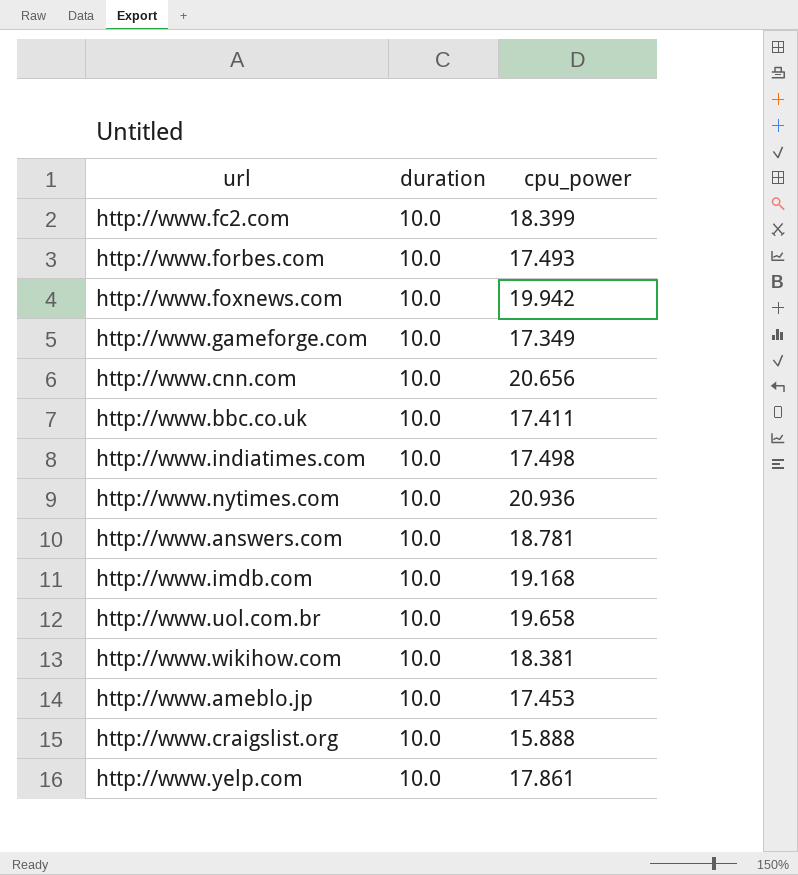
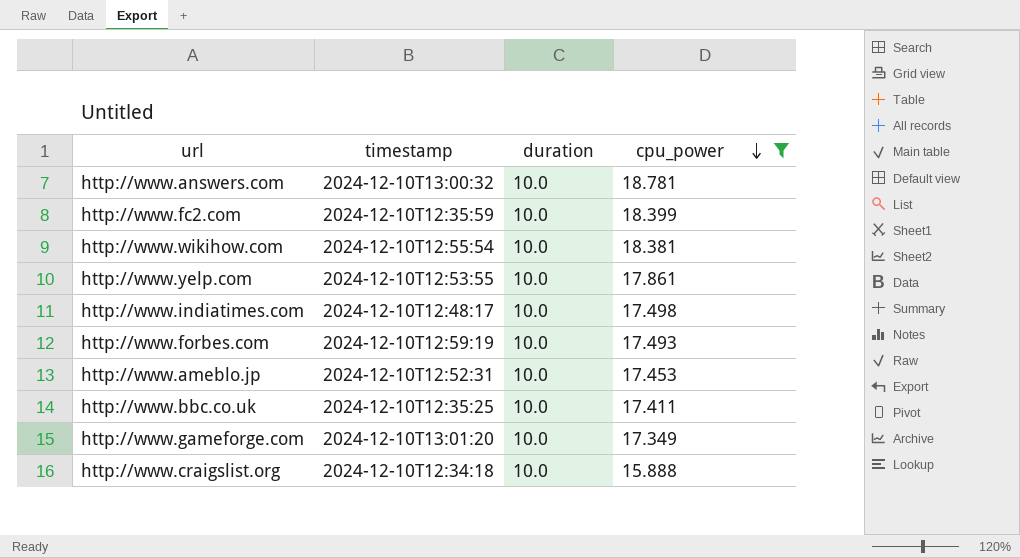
filter: none -> cpu_power <= 18.781
row order: none -> cpu_power descending
column timestamp | position: none -> 2

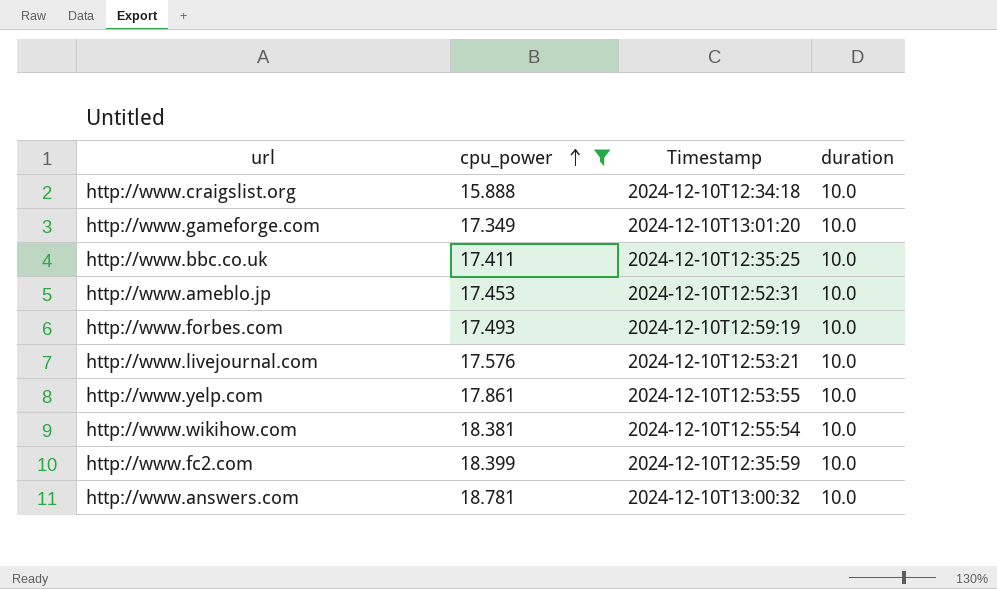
row order: cpu_power descending -> cpu_power ascending
column cpu_power | position: 4 -> 2
column name: timestamp -> Timestamp
row http://www.indiatimes.com: 2024-12-10T12:48:17 | 10.0 | 17.498 -> none
row http://www.livejournal.com: none -> 17.576 | 2024-12-10T12:53:21 | 10.0

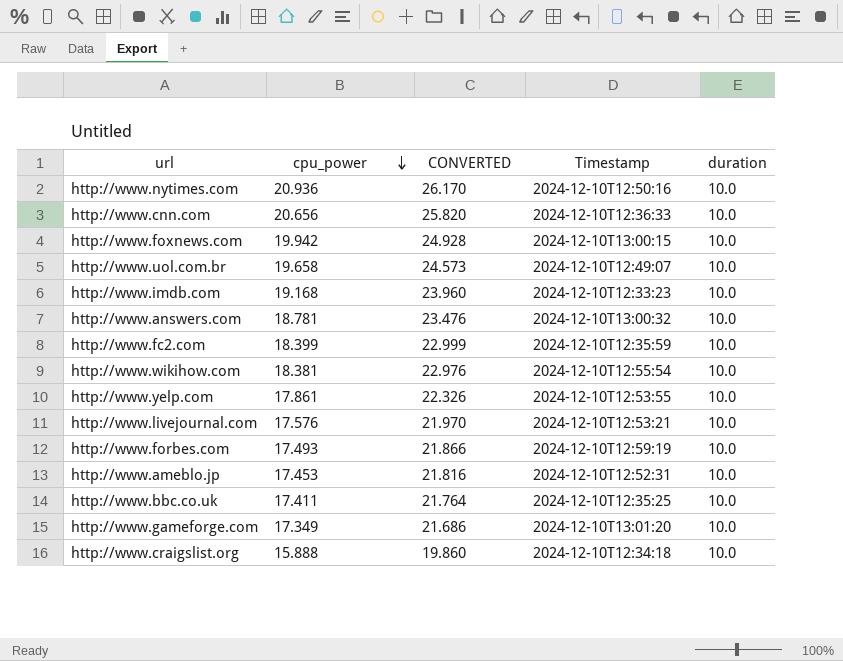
filter: cpu_power <= 18.781 -> none
row order: cpu_power ascending -> cpu_power descending
column CONVERTED | formula: none -> [cpu_power] * 1.25

